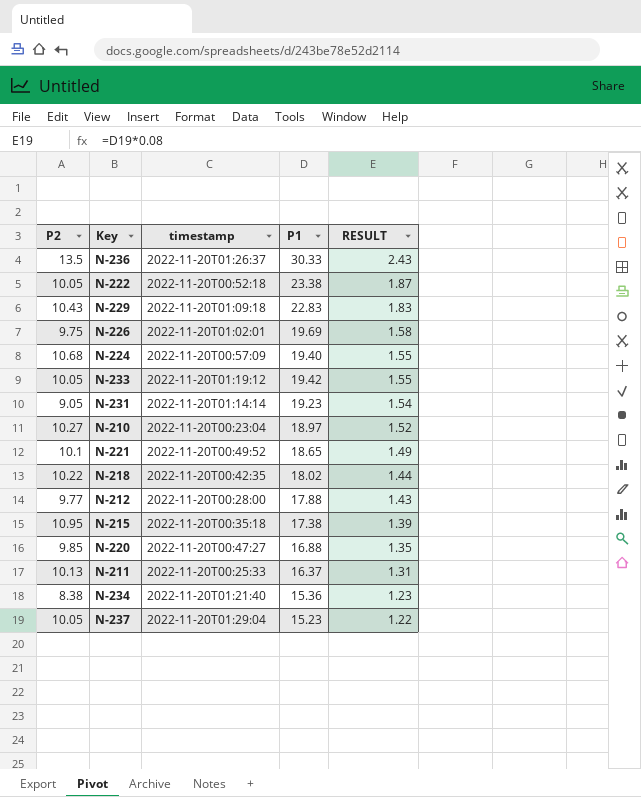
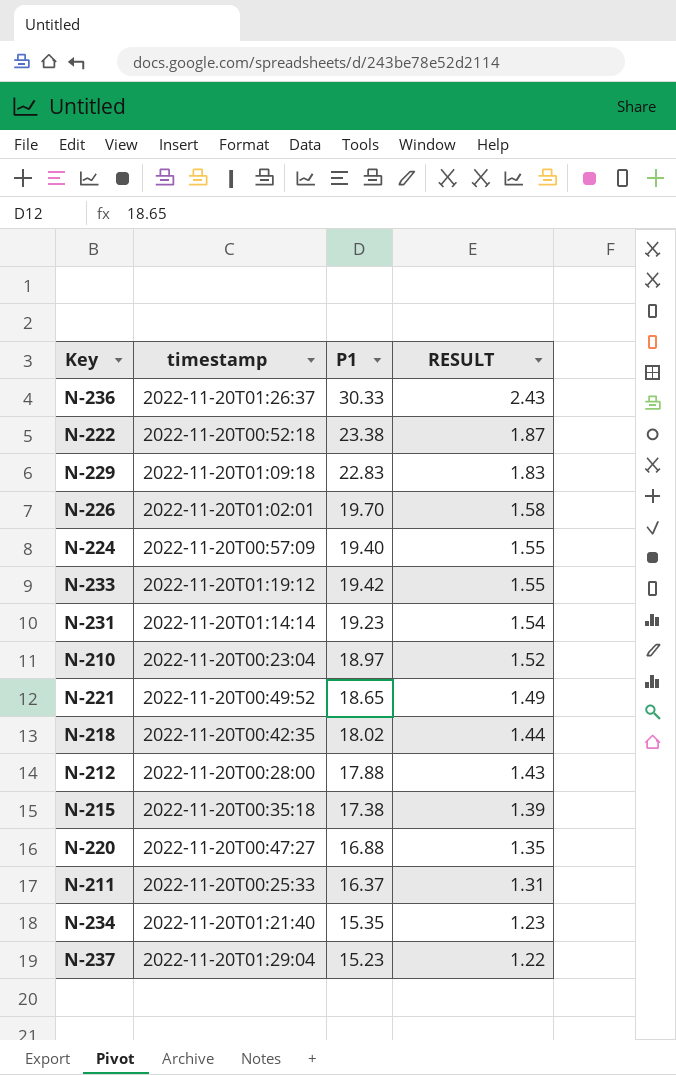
column P2 | position: 1 -> none
N-226 | P1: 19.69 -> 19.70
N-234 | P1: 15.36 -> 15.35

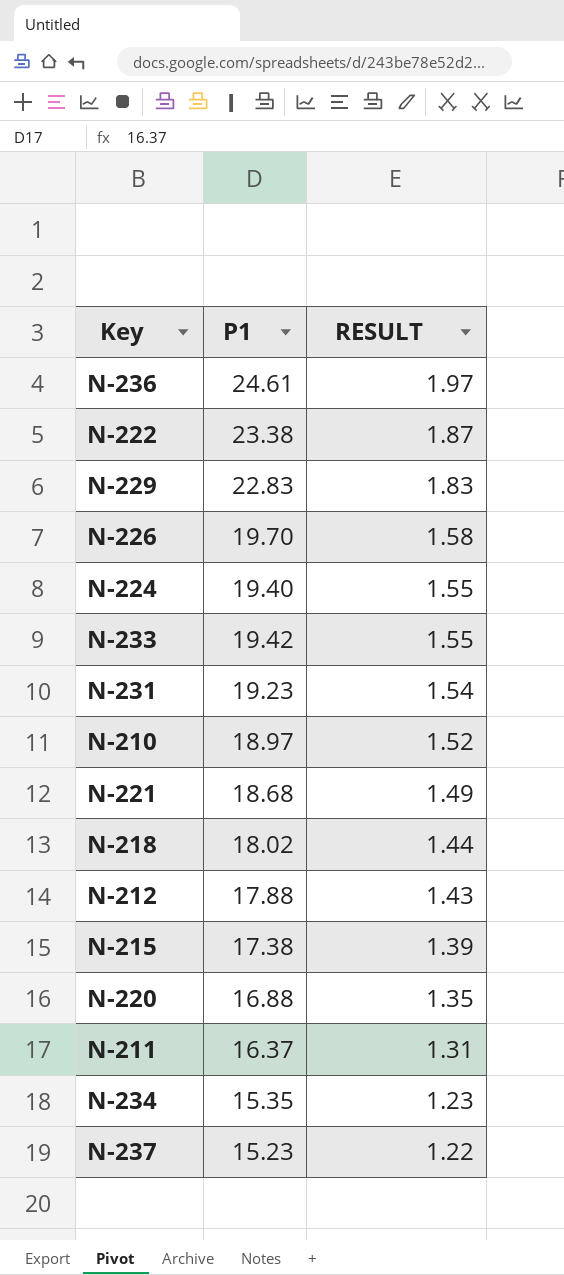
column timestamp | position: 2 -> none
N-236 | P1: 30.33 -> 24.61
N-236 | RESULT: 2.43 -> 1.97
N-221 | P1: 18.65 -> 18.68

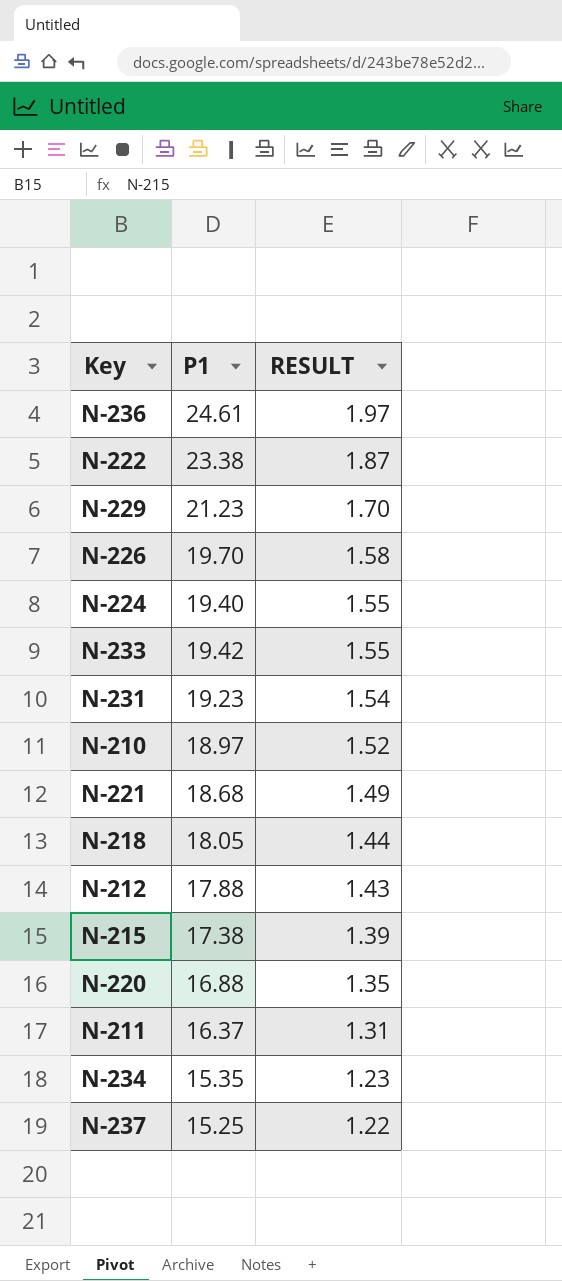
N-229 | P1: 22.83 -> 21.23
N-229 | RESULT: 1.83 -> 1.70
N-218 | P1: 18.02 -> 18.05
N-237 | P1: 15.23 -> 15.25

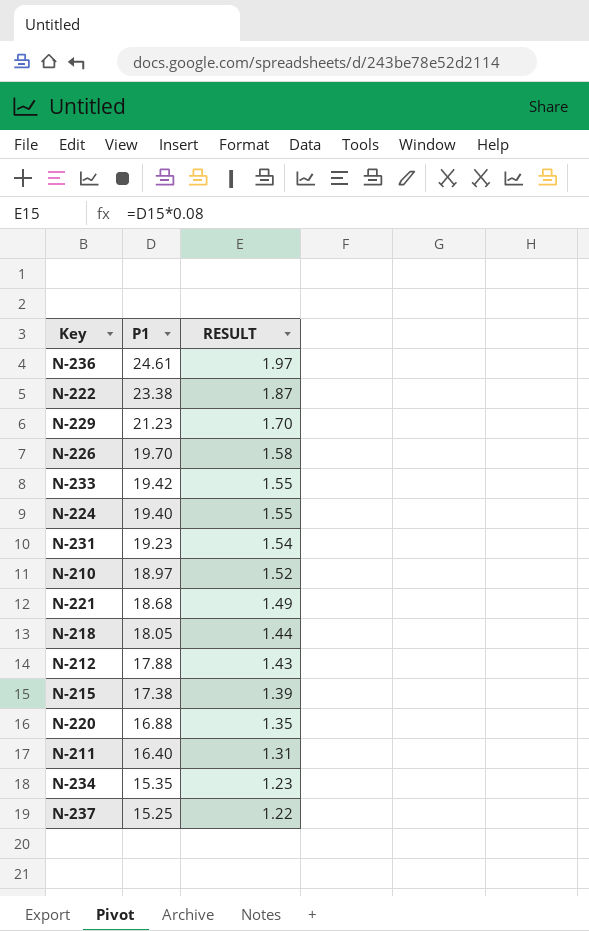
row order: RESULT descending -> P1 descending
N-211 | P1: 16.37 -> 16.40

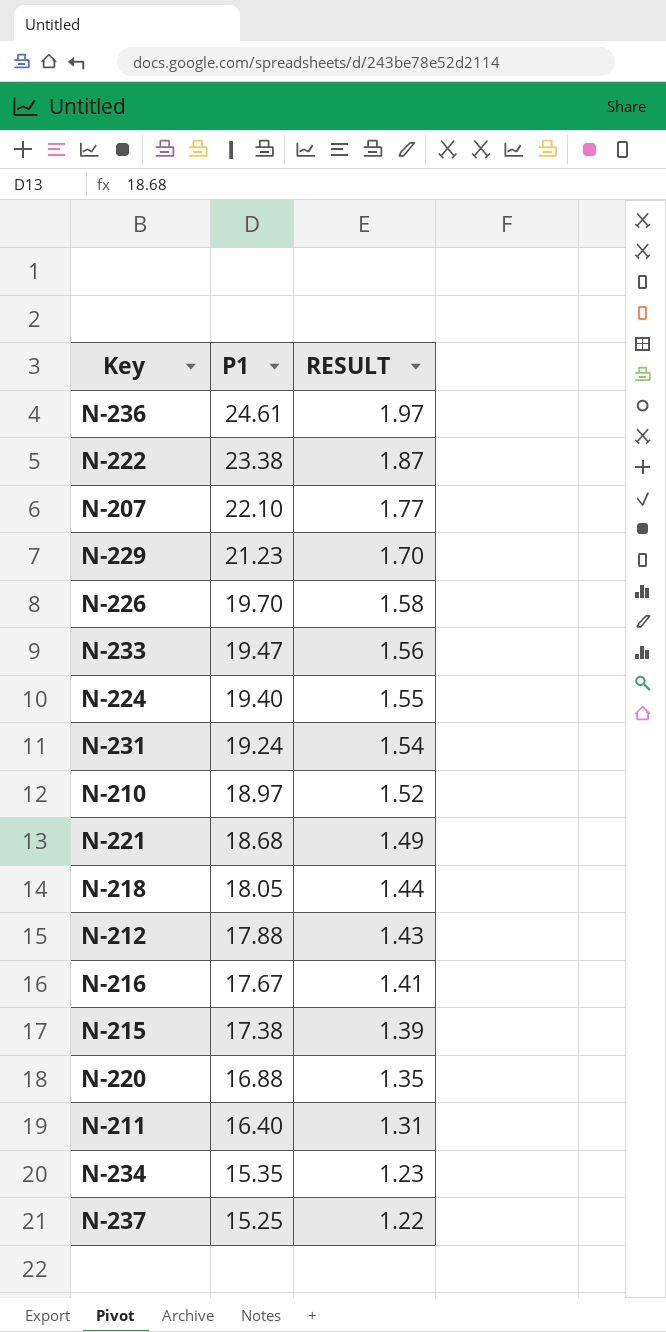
row N-207: none -> 22.10 | 1.77
N-233 | P1: 19.42 -> 19.47
N-233 | RESULT: 1.55 -> 1.56
N-231 | P1: 19.23 -> 19.24
row N-216: none -> 17.67 | 1.41

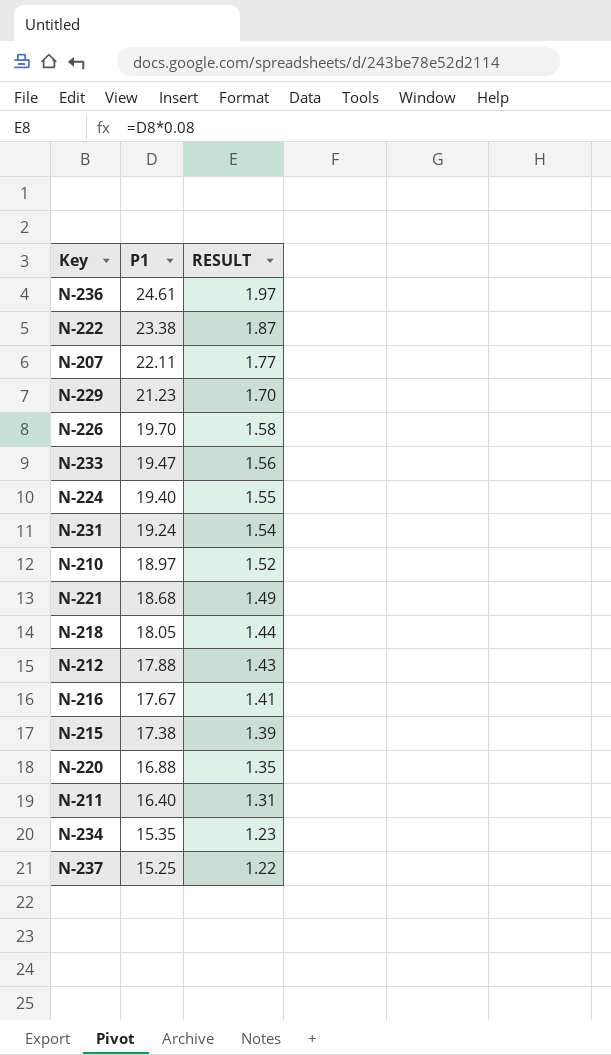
N-207 | P1: 22.10 -> 22.11

